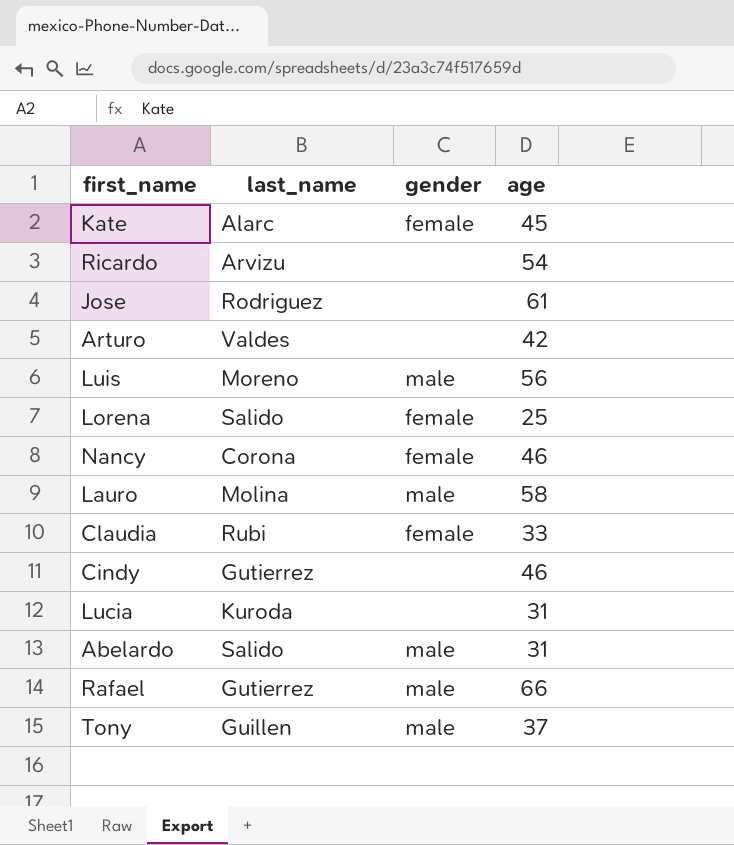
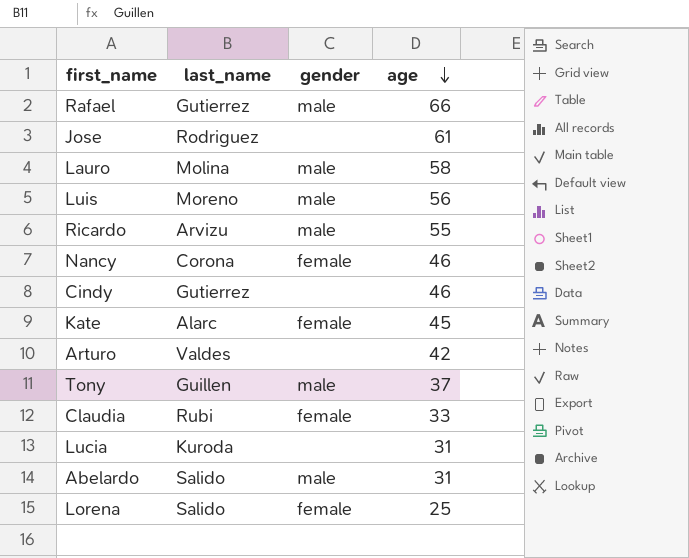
row order: none -> age descending
Ricardo | gender: none -> male
Ricardo | age: 54 -> 55

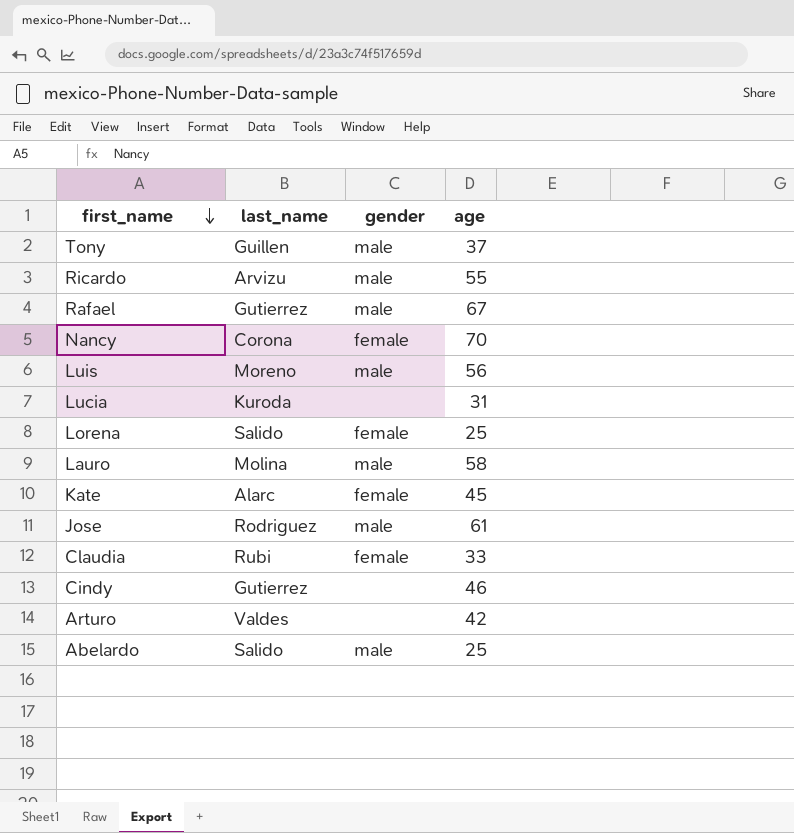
row order: age descending -> first_name descending
Rafael | age: 66 -> 67
Nancy | age: 46 -> 70
Jose | gender: none -> male
Abelardo | age: 31 -> 25

